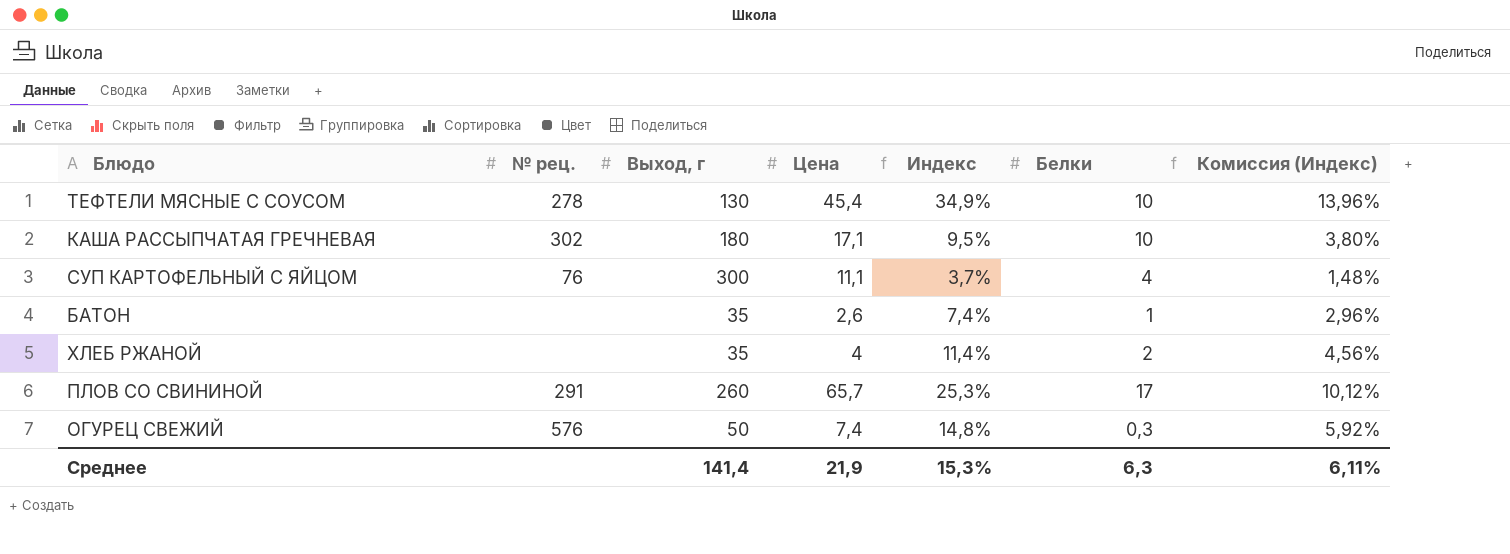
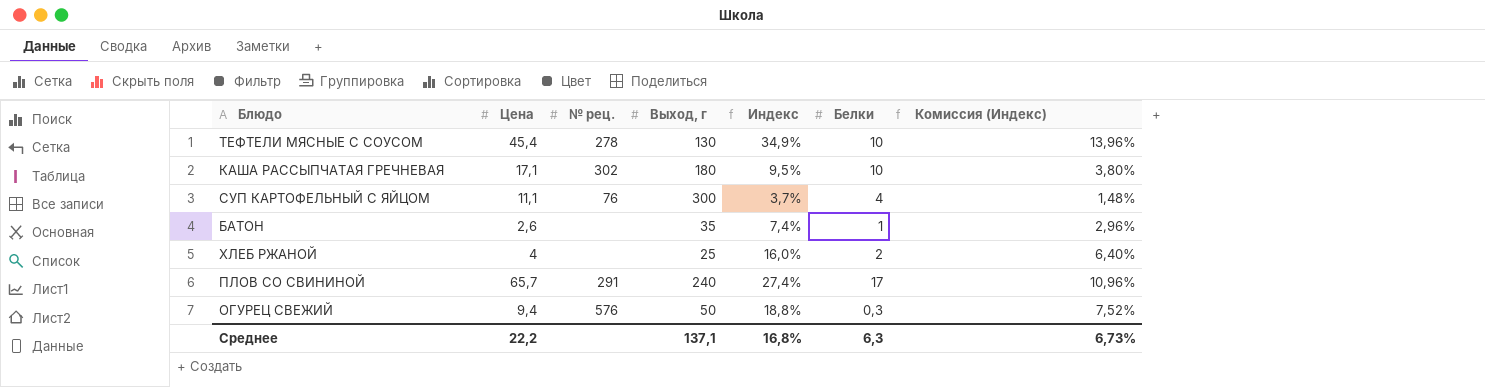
column Цена | position: 4 -> 2
ХЛЕБ РЖАНОЙ | Выход, г: 35 -> 25
ХЛЕБ РЖАНОЙ | Индекс: 11,4% -> 16,0%
ХЛЕБ РЖАНОЙ | Комиссия (Индекс): 4,56% -> 6,40%
ПЛОВ СО СВИНИНОЙ | Выход, г: 260 -> 240
ПЛОВ СО СВИНИНОЙ | Индекс: 25,3% -> 27,4%
ПЛОВ СО СВИНИНОЙ | Комиссия (Индекс): 10,12% -> 10,96%
ОГУРЕЦ СВЕЖИЙ | Цена: 7,4 -> 9,4
ОГУРЕЦ СВЕЖИЙ | Индекс: 14,8% -> 18,8%
ОГУРЕЦ СВЕЖИЙ | Комиссия (Индекс): 5,92% -> 7,52%
Среднее | Цена: 21,9 -> 22,2
Среднее | Выход, г: 141,4 -> 137,1
Среднее | Индекс: 15,3% -> 16,8%
Среднее | Комиссия (Индекс): 6,11% -> 6,73%

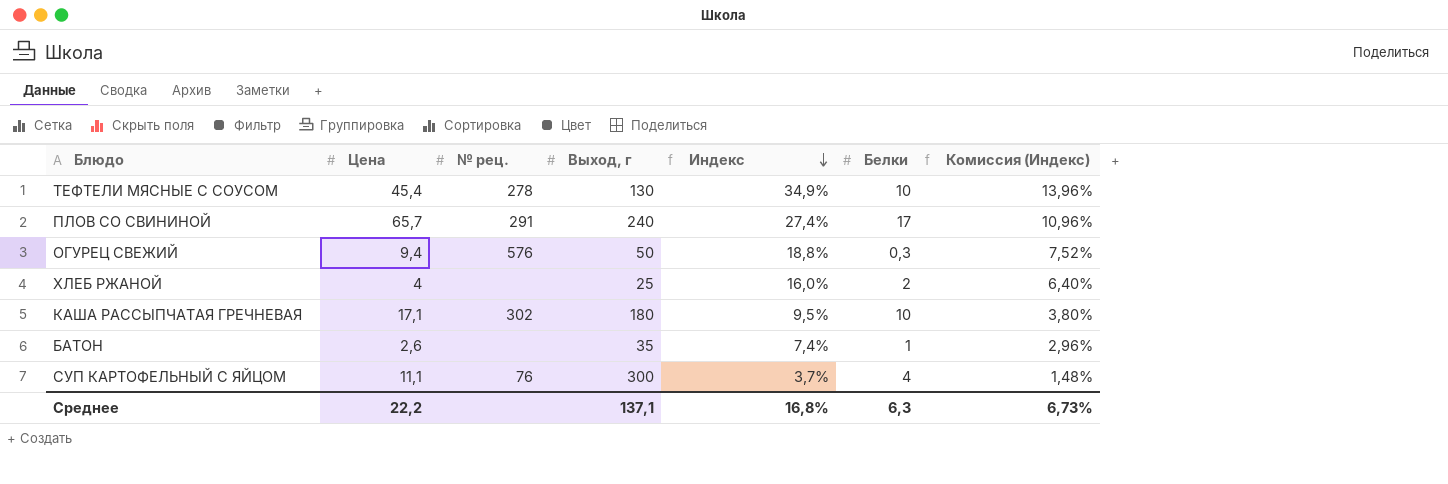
row order: none -> Индекс descending

